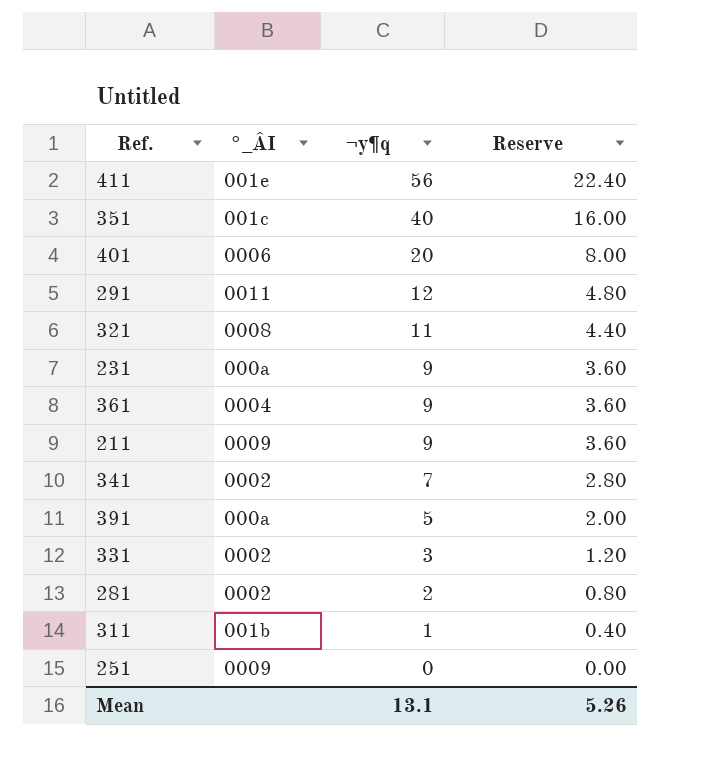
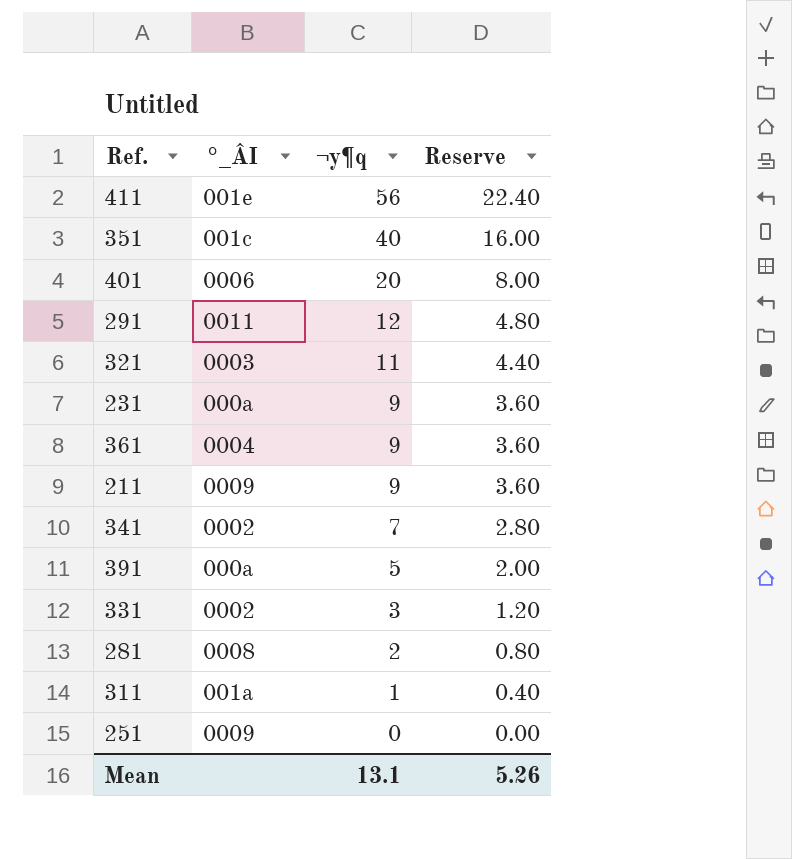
321 | °_ÂI: 0008 -> 0003
281 | °_ÂI: 0002 -> 0008
311 | °_ÂI: 001b -> 001a

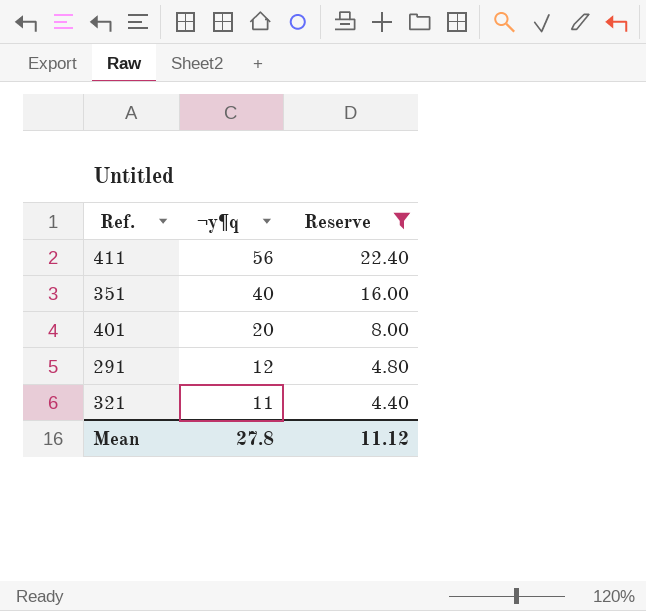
filter: none -> Reserve >= 4.40
column °_ÂI | position: 2 -> none
Mean | ¬y¶q: 13.1 -> 27.8
Mean | Reserve: 5.26 -> 11.12

